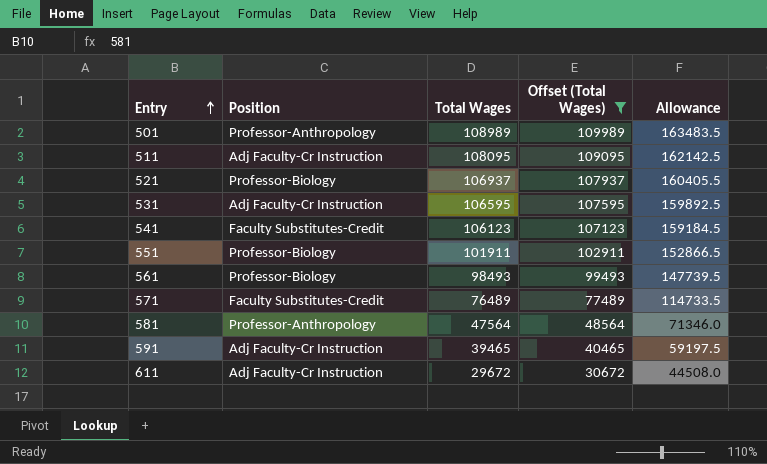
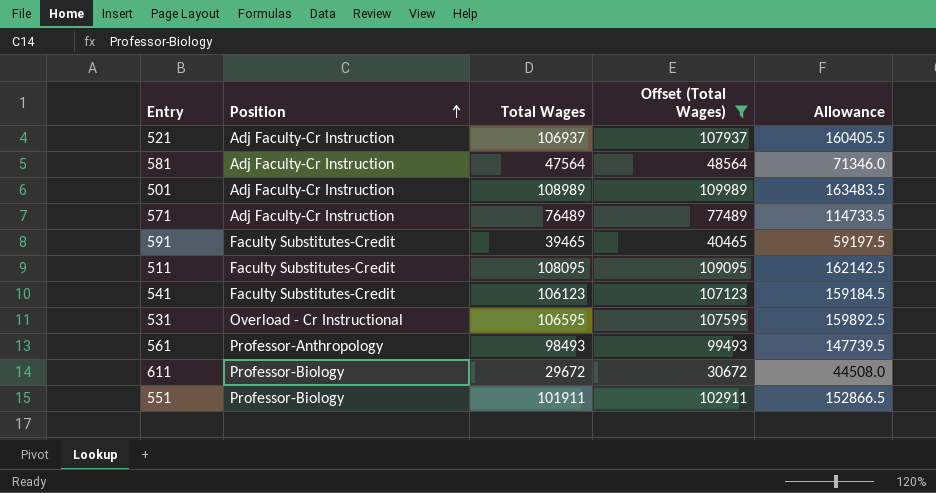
row order: Entry ascending -> Position ascending
521 | Position: Professor-Biology -> Adj Faculty-Cr Instruction
581 | Position: Professor-Anthropology -> Adj Faculty-Cr Instruction
501 | Position: Professor-Anthropology -> Adj Faculty-Cr Instruction
571 | Position: Faculty Substitutes-Credit -> Adj Faculty-Cr Instruction
591 | Position: Adj Faculty-Cr Instruction -> Faculty Substitutes-Credit
511 | Position: Adj Faculty-Cr Instruction -> Faculty Substitutes-Credit
531 | Position: Adj Faculty-Cr Instruction -> Overload - Cr Instructional
561 | Position: Professor-Biology -> Professor-Anthropology
611 | Position: Adj Faculty-Cr Instruction -> Professor-Biology

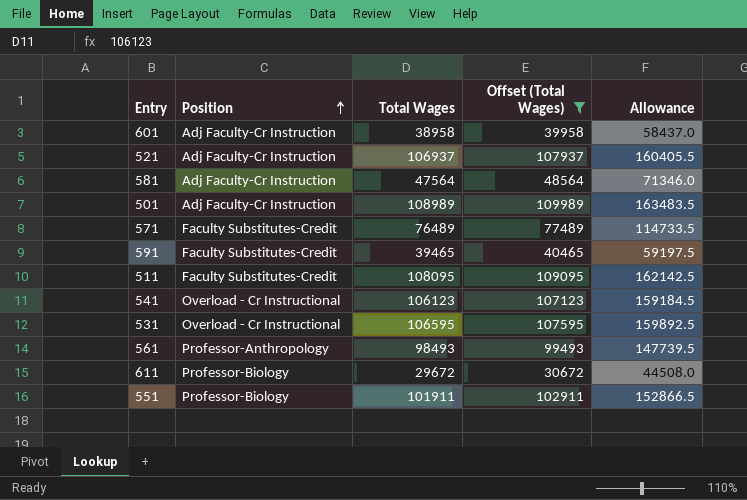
row 601: none -> Adj Faculty-Cr Instruction | 38958 | 39958 | 58437.0
571 | Position: Adj Faculty-Cr Instruction -> Faculty Substitutes-Credit
541 | Position: Faculty Substitutes-Credit -> Overload - Cr Instructional

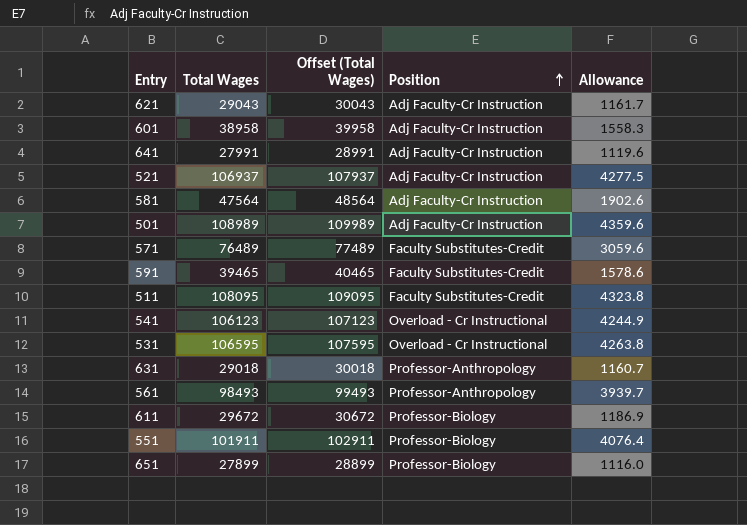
filter: Offset (Total Wages) >= 30672 -> none
column Position | position: 2 -> 4
column Allowance | formula: [Total Wages] * 1.5 -> [Total Wages] * 0.04

